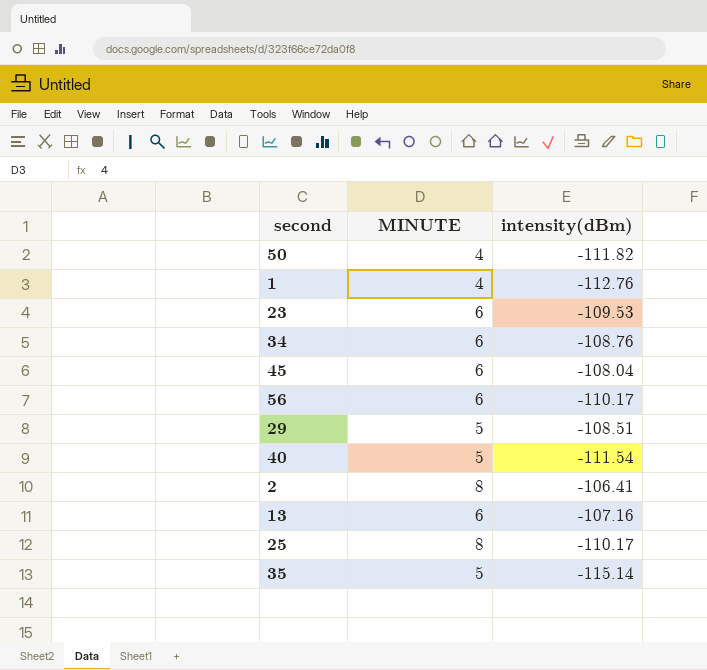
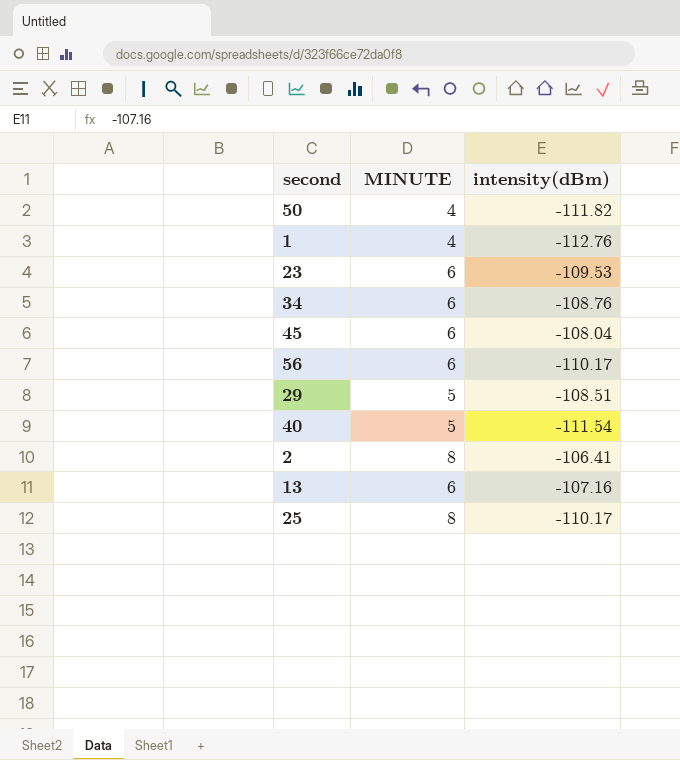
row 35: 5 | -115.14 -> none

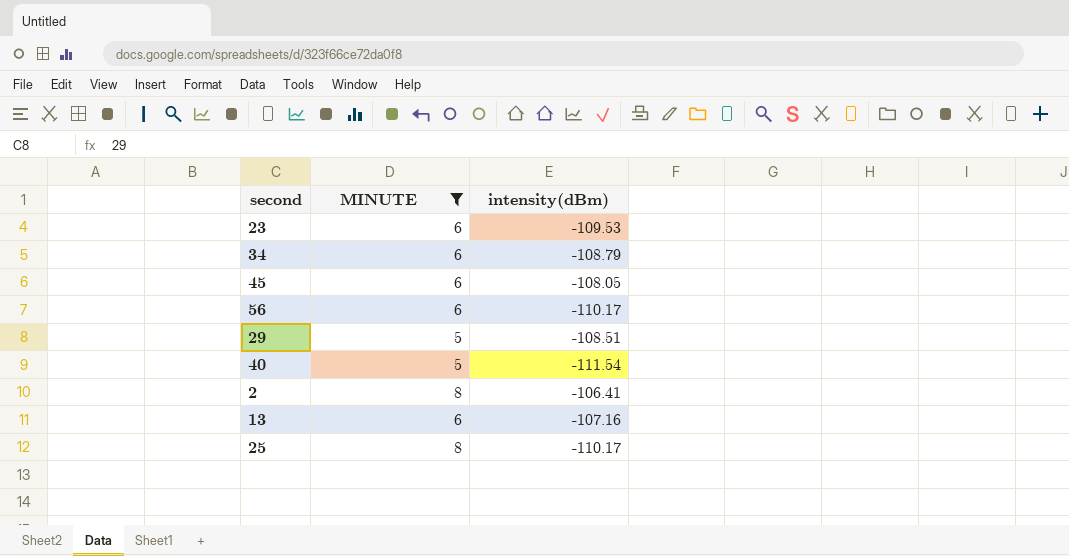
filter: none -> MINUTE != 4
34 | intensity(dBm): -108.76 -> -108.79
45 | intensity(dBm): -108.04 -> -108.05

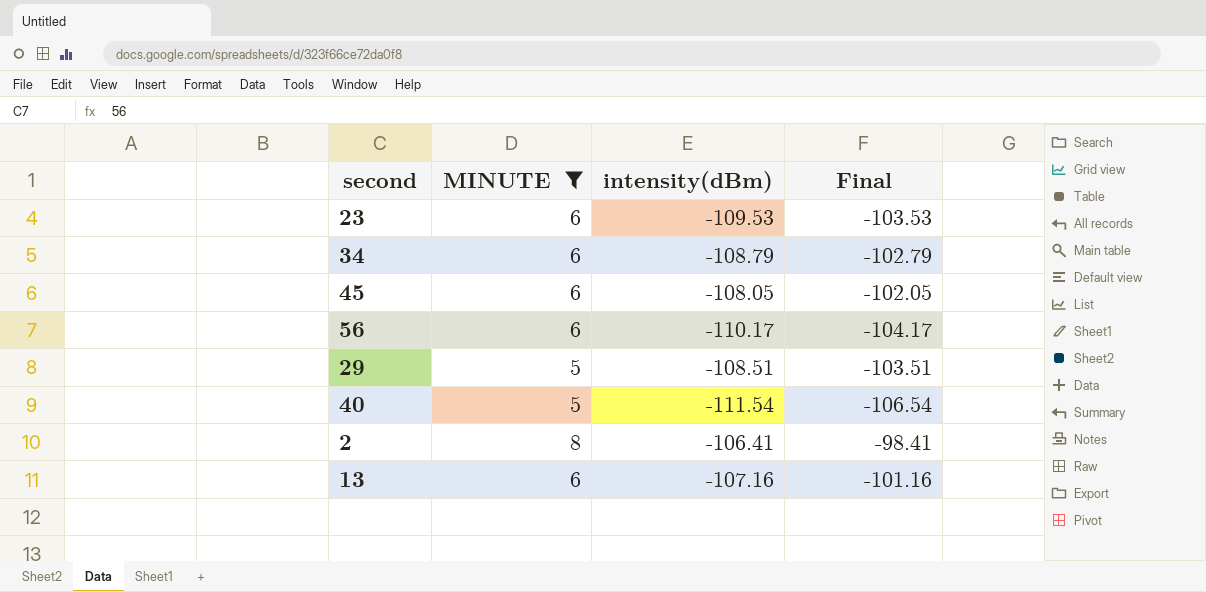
column Final | formula: none -> [MINUTE] + [intensity(dBm)]
row 25: 8 | -110.17 -> none

